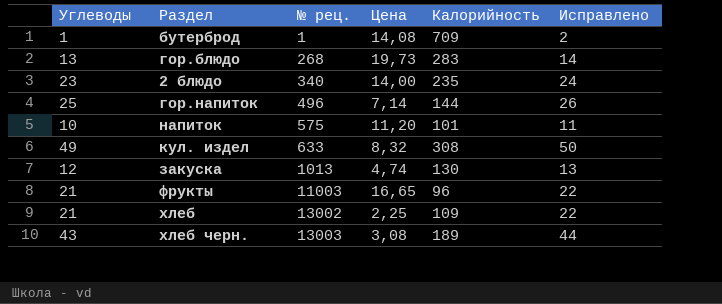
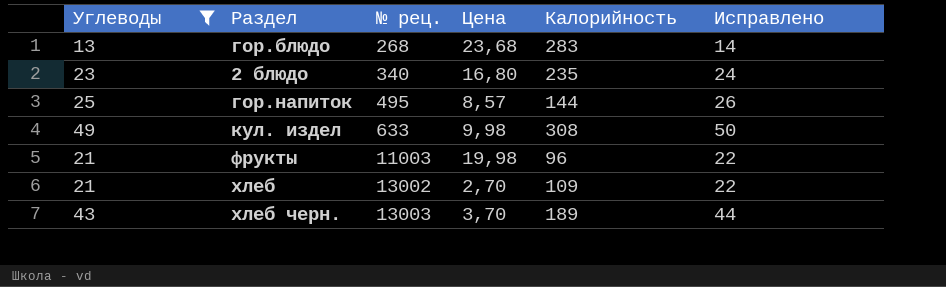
filter: none -> Углеводы >= 13
гор.блюдо | Цена: 19,73 -> 23,68
2 блюдо | Цена: 14,00 -> 16,80
гор.напиток | № рец.: 496 -> 495
гор.напиток | Цена: 7,14 -> 8,57
кул. издел | Цена: 8,32 -> 9,98
фрукты | Цена: 16,65 -> 19,98
хлеб | Цена: 2,25 -> 2,70
хлеб черн. | Цена: 3,08 -> 3,70

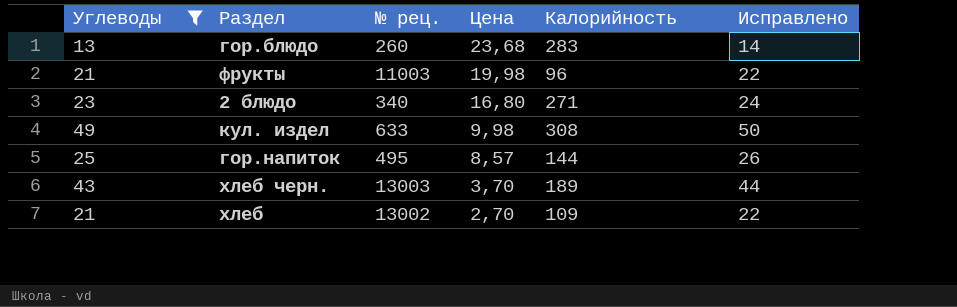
row order: № рец. ascending -> Цена descending
гор.блюдо | № рец.: 268 -> 260
2 блюдо | Калорийность: 235 -> 271

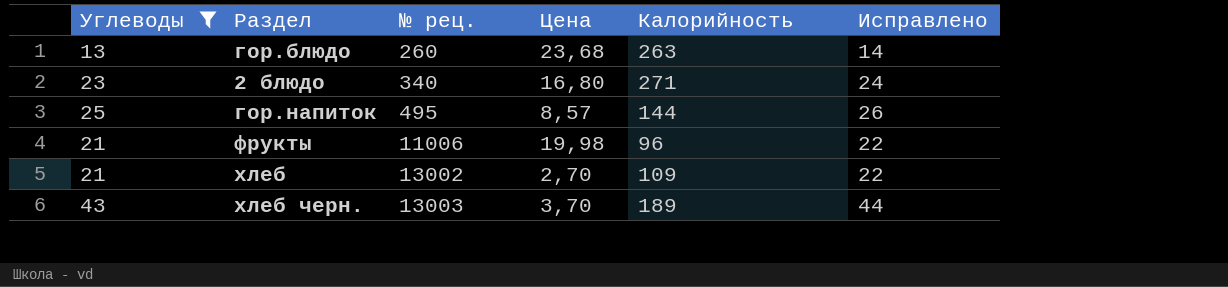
row order: Цена descending -> № рец. ascending
row кул. издел: 49 | 633 | 9,98 | 308 | 50 -> none
гор.блюдо | Калорийность: 283 -> 263
фрукты | № рец.: 11003 -> 11006

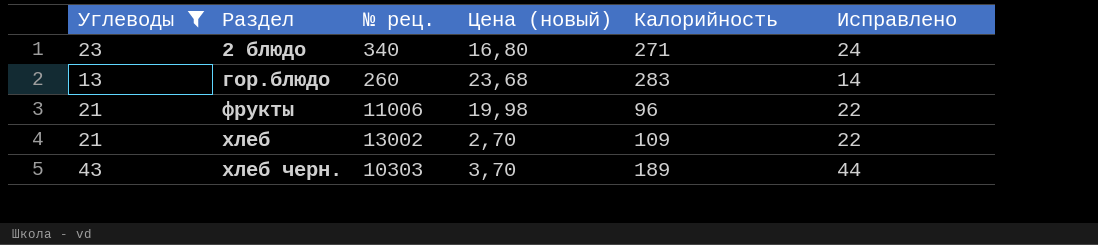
row order: № рец. ascending -> Раздел ascending
column name: Цена -> Цена (новый)
row гор.напиток: 25 | 495 | 8,57 | 144 | 26 -> none
гор.блюдо | Калорийность: 263 -> 283
хлеб черн. | № рец.: 13003 -> 10303

